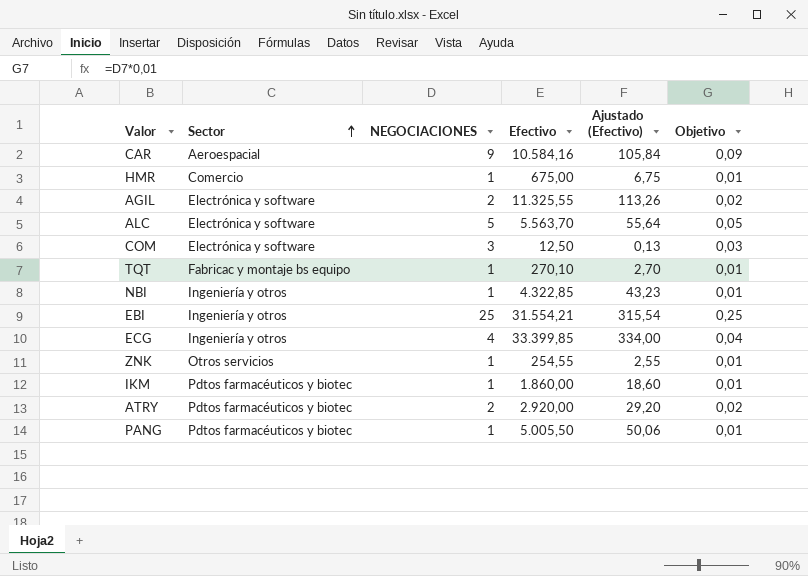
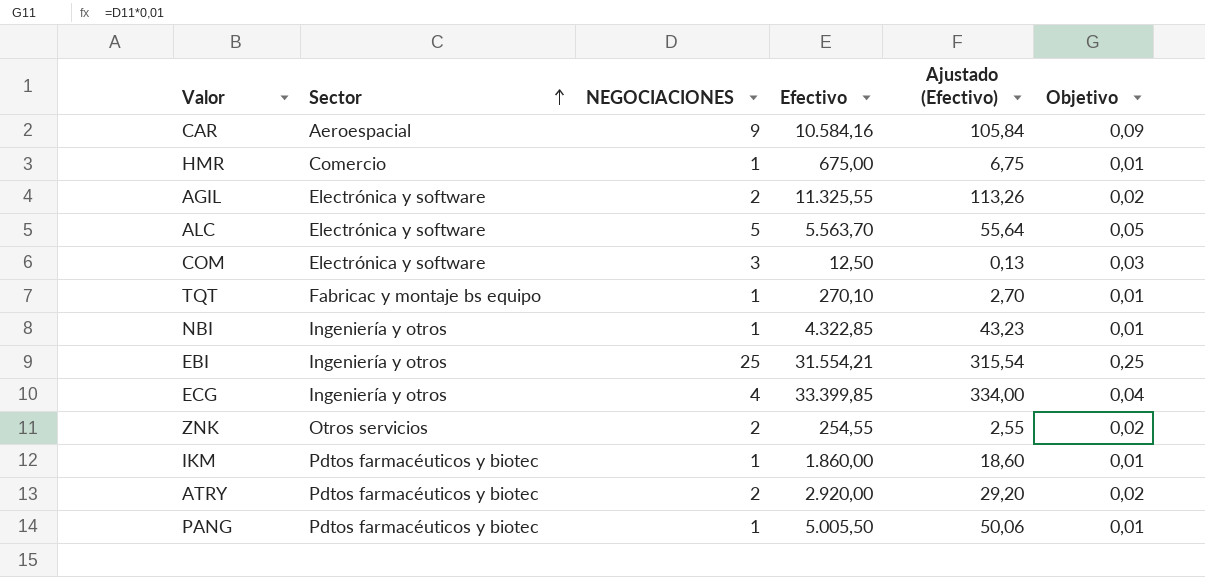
ZNK | NEGOCIACIONES: 1 -> 2
ZNK | Objetivo: 0,01 -> 0,02

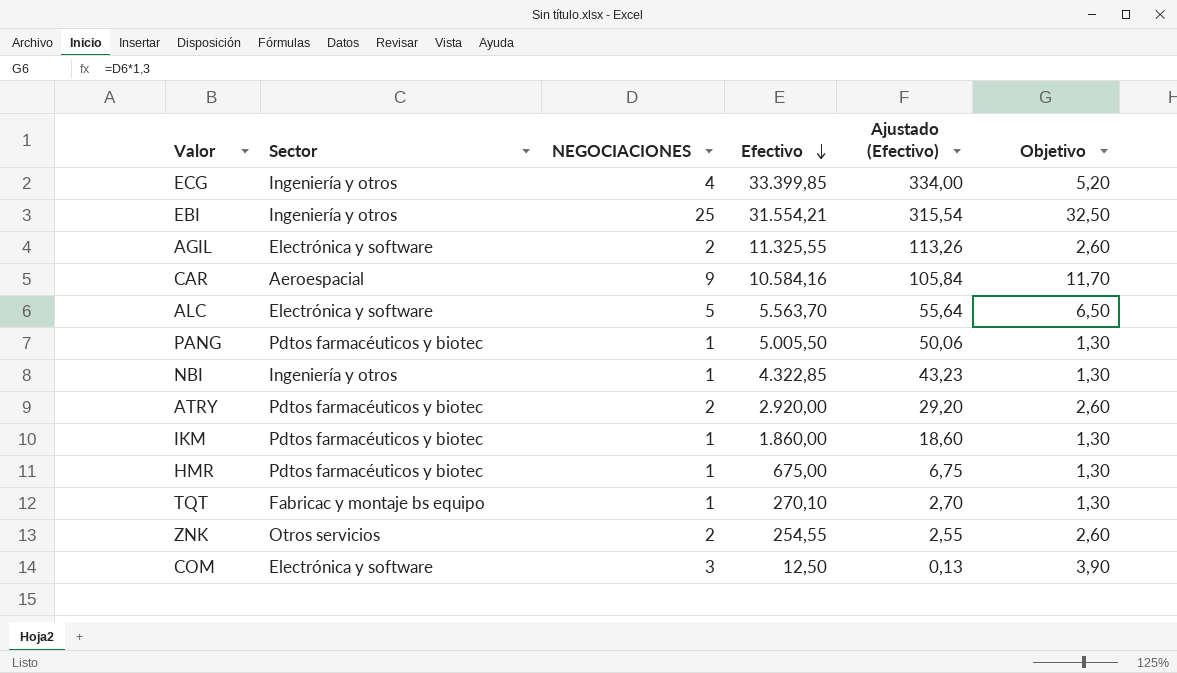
row order: Sector ascending -> Efectivo descending
column Objetivo | formula: [NEGOCIACIONES] * 0,01 -> [NEGOCIACIONES] * 1,3
HMR | Sector: Comercio -> Pdtos farmacéuticos y biotec

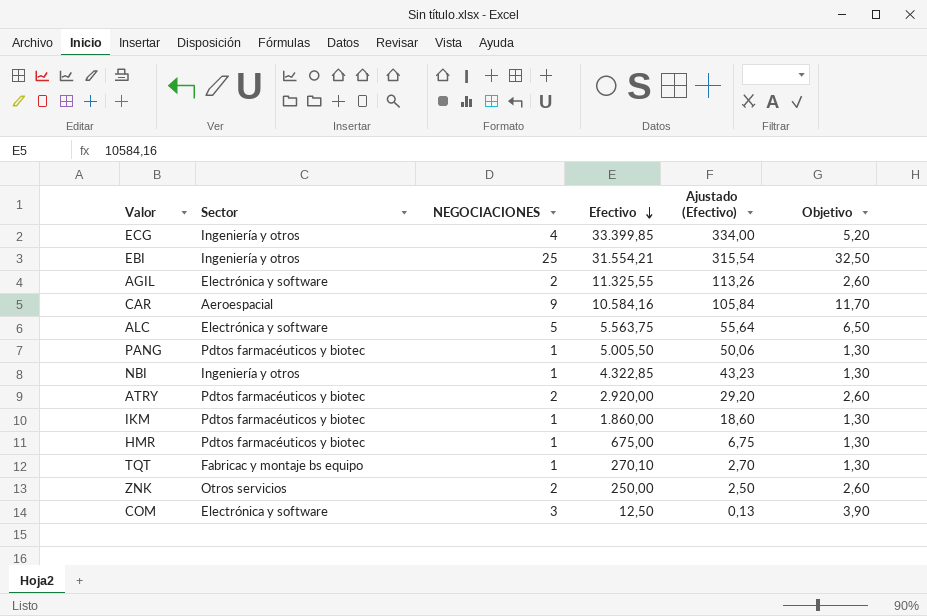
ALC | Efectivo: 5.563,70 -> 5.563,75
ZNK | Efectivo: 254,55 -> 250,00
ZNK | Ajustado (Efectivo): 2,55 -> 2,50

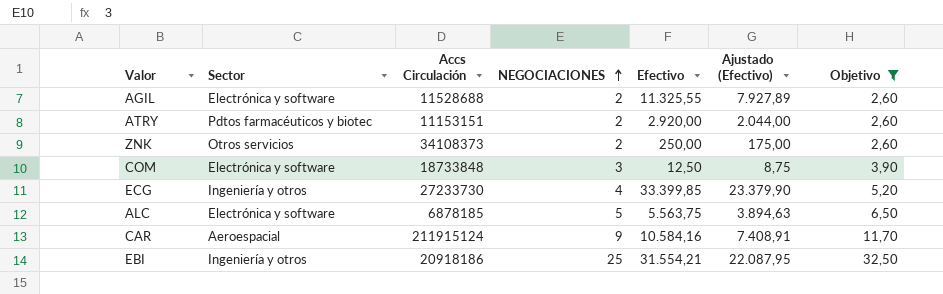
filter: none -> Objetivo != 1,30
row order: Efectivo descending -> NEGOCIACIONES ascending
column Accs Circulación | position: none -> 3
column Ajustado (Efectivo) | formula: [Efectivo] * 0,01 -> [Efectivo] * 0,7

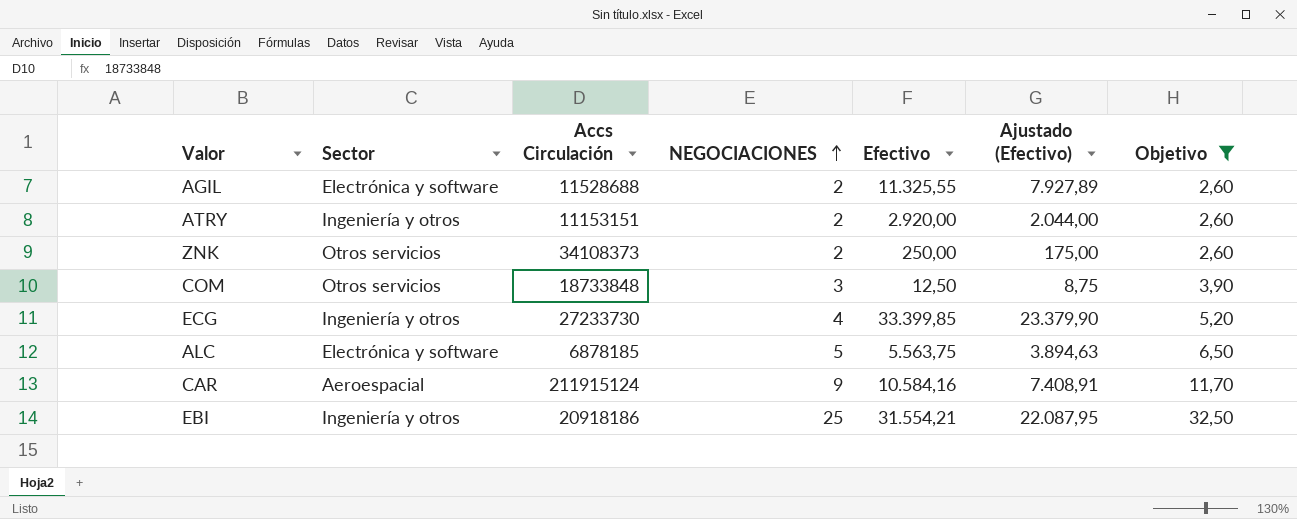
ATRY | Sector: Pdtos farmacéuticos y biotec -> Ingeniería y otros
COM | Sector: Electrónica y software -> Otros servicios

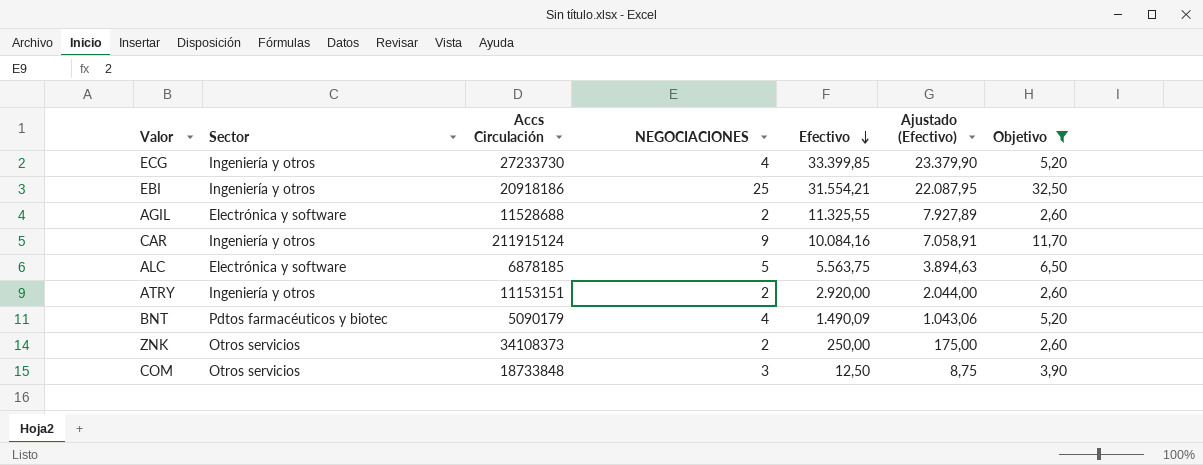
row order: NEGOCIACIONES ascending -> Efectivo descending
CAR | Sector: Aeroespacial -> Ingeniería y otros
CAR | Efectivo: 10.584,16 -> 10.084,16
CAR | Ajustado (Efectivo): 7.408,91 -> 7.058,91
row BNT: none -> Pdtos farmacéuticos y biotec | 5090179 | 4 | 1.490,09 | 1.043,06 | 5,20

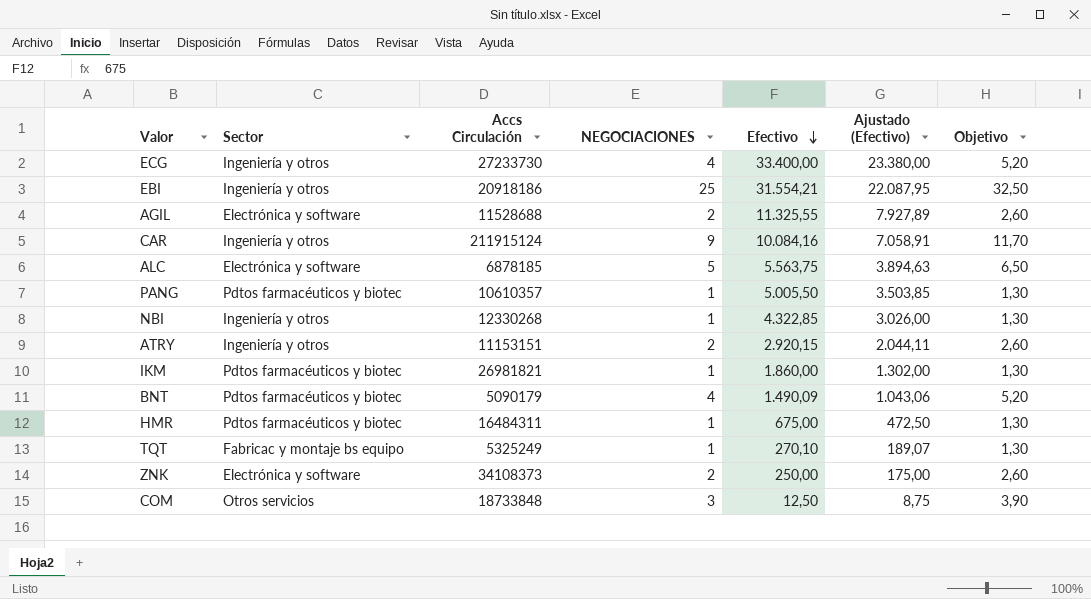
filter: Objetivo != 1,30 -> none
ECG | Efectivo: 33.399,85 -> 33.400,00
ECG | Ajustado (Efectivo): 23.379,90 -> 23.380,00
ATRY | Efectivo: 2.920,00 -> 2.920,15
ATRY | Ajustado (Efectivo): 2.044,00 -> 2.044,11
ZNK | Sector: Otros servicios -> Electrónica y software

